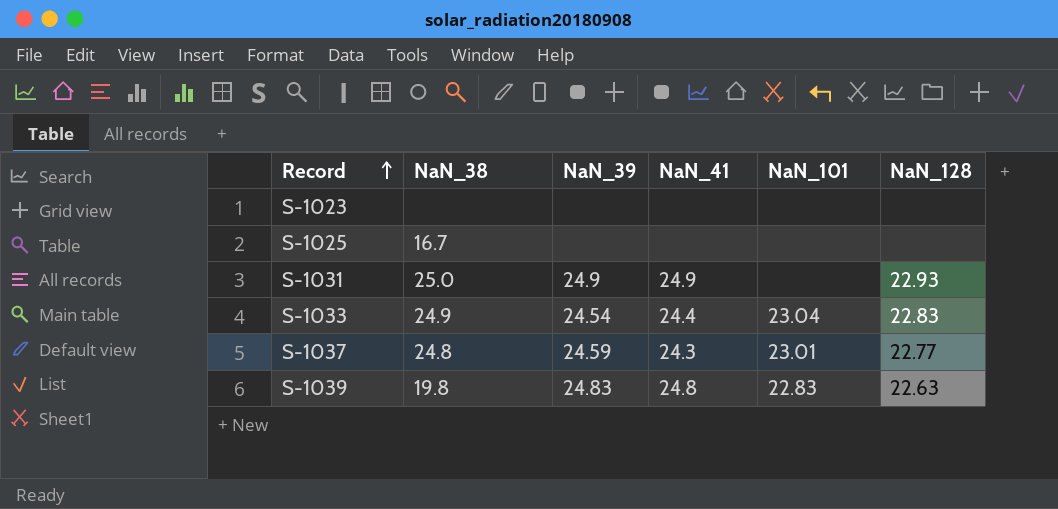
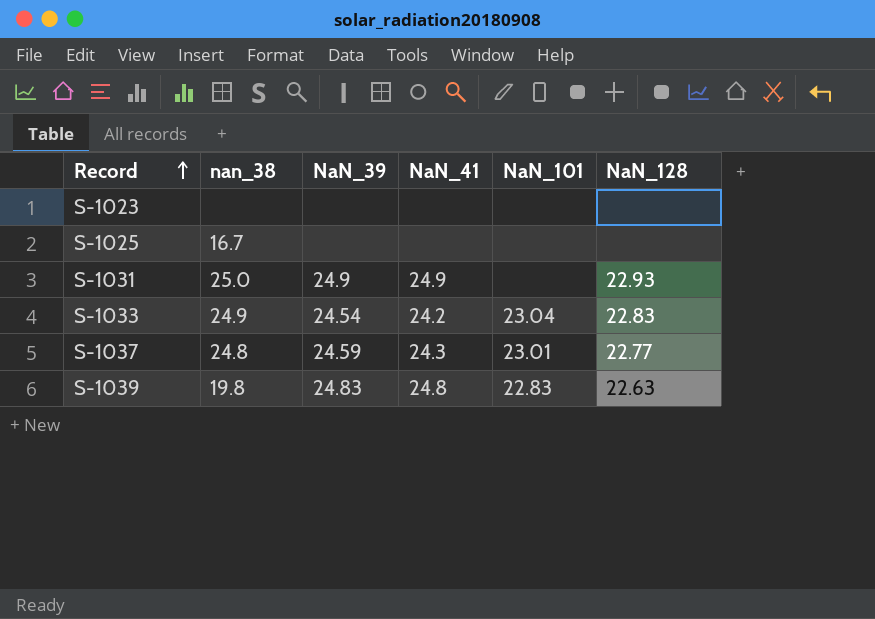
column name: NaN_38 -> nan_38
S-1033 | NaN_41: 24.4 -> 24.2

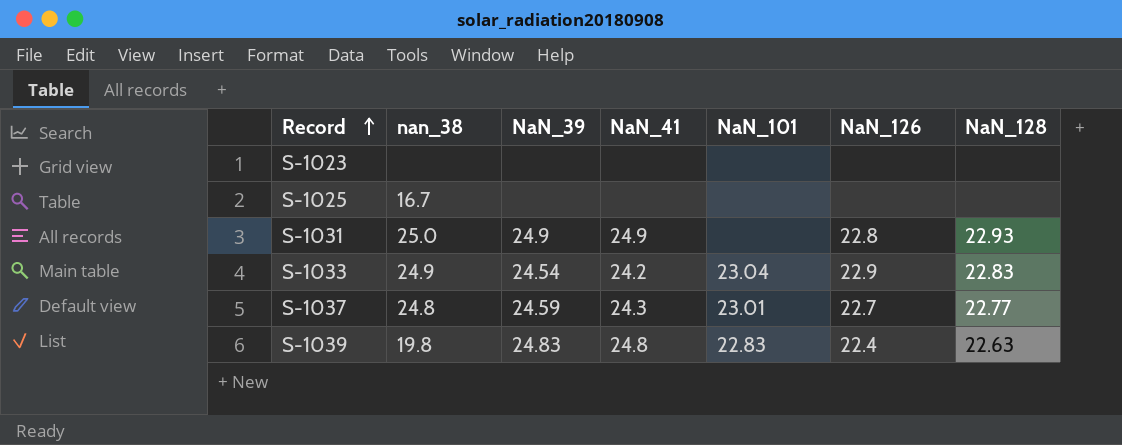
column NaN_126 | position: none -> 6

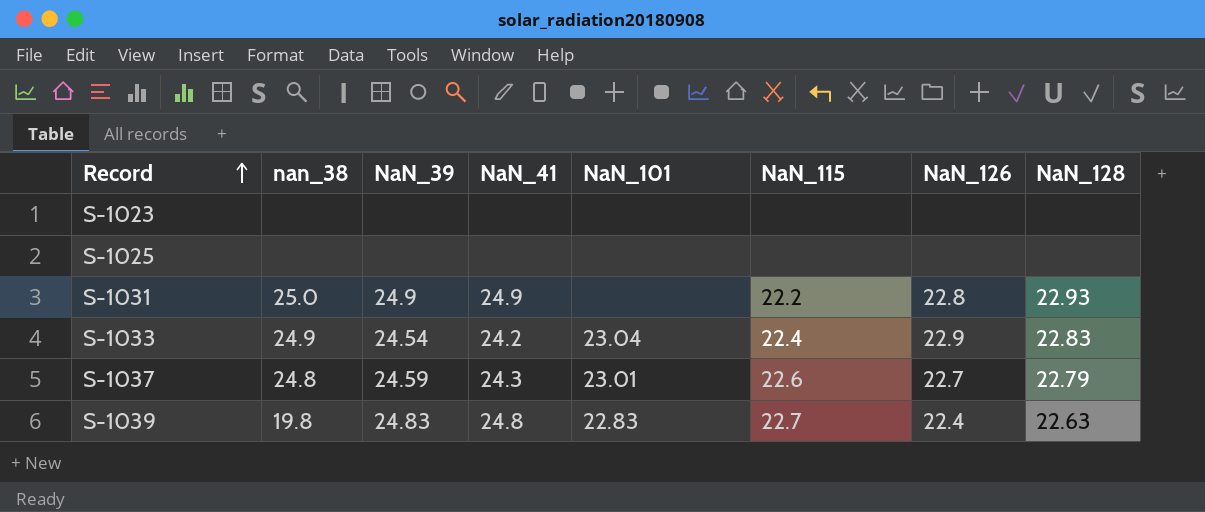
column NaN_115 | position: none -> 6
S-1025 | nan_38: 16.7 -> none
S-1037 | NaN_128: 22.77 -> 22.79

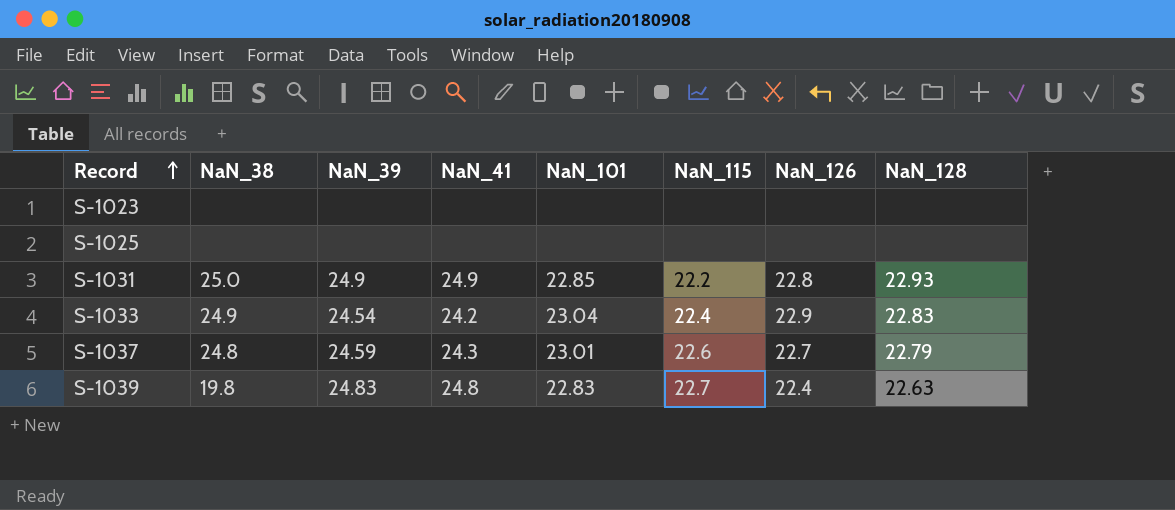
column name: nan_38 -> NaN_38
S-1031 | NaN_101: none -> 22.85

